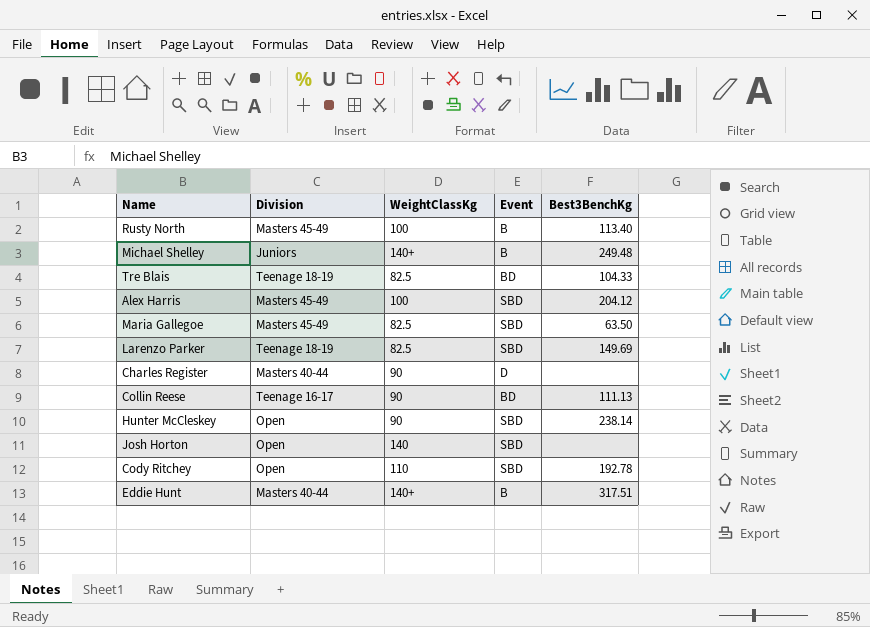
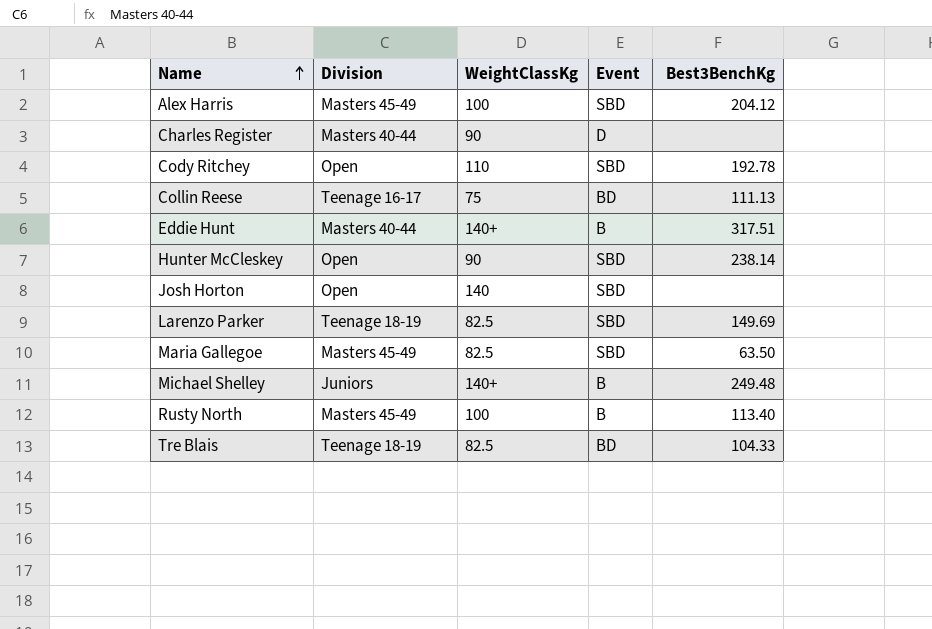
row order: none -> Name ascending
Collin Reese | WeightClassKg: 90 -> 75

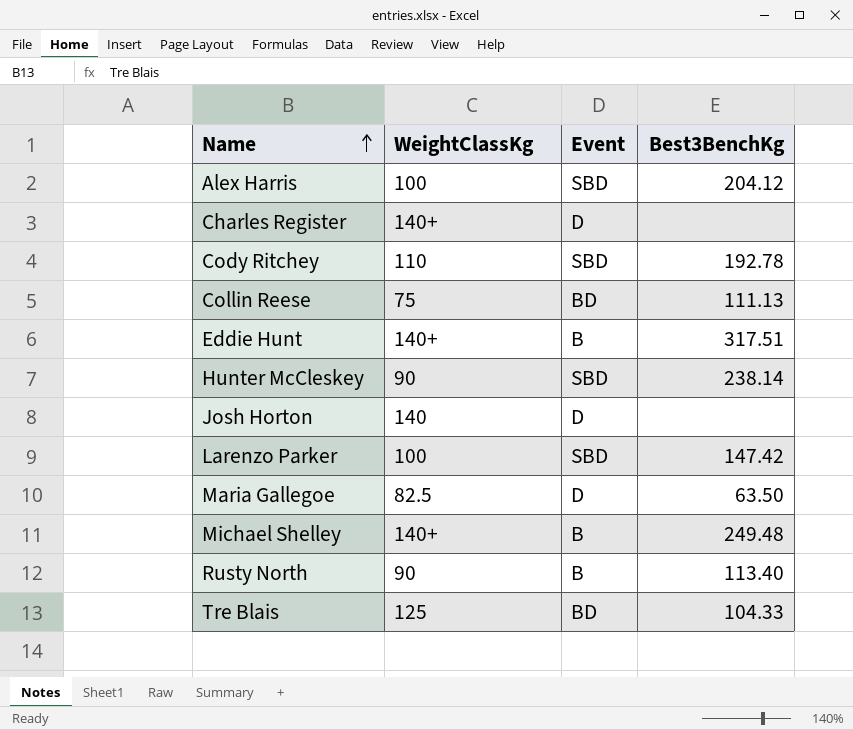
column Division | position: 2 -> none
Charles Register | WeightClassKg: 90 -> 140+
Josh Horton | Event: SBD -> D
Larenzo Parker | WeightClassKg: 82.5 -> 100
Larenzo Parker | Best3BenchKg: 149.69 -> 147.42
Maria Gallegoe | Event: SBD -> D
Rusty North | WeightClassKg: 100 -> 90
Tre Blais | WeightClassKg: 82.5 -> 125

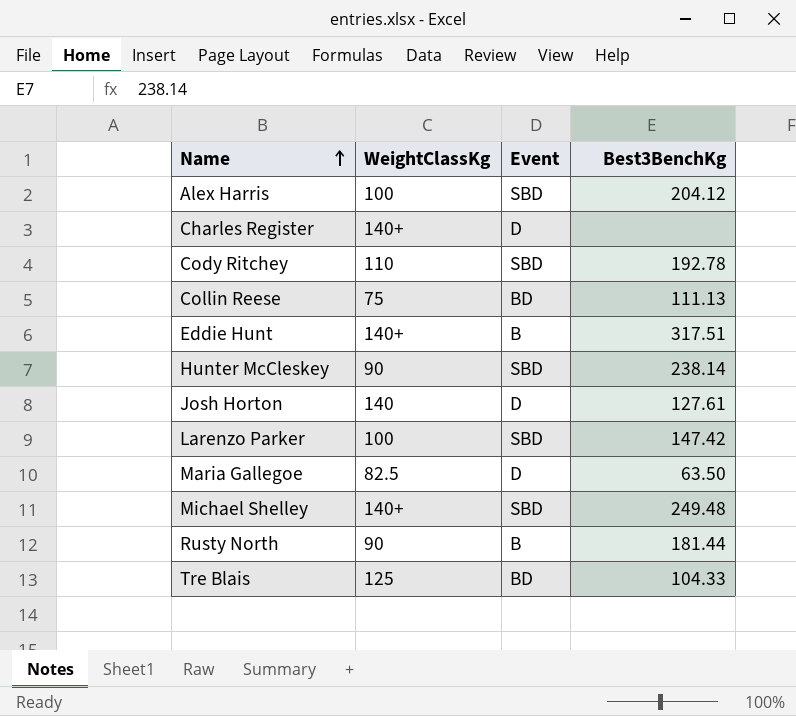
Josh Horton | Best3BenchKg: none -> 127.61
Michael Shelley | Event: B -> SBD
Rusty North | Best3BenchKg: 113.40 -> 181.44

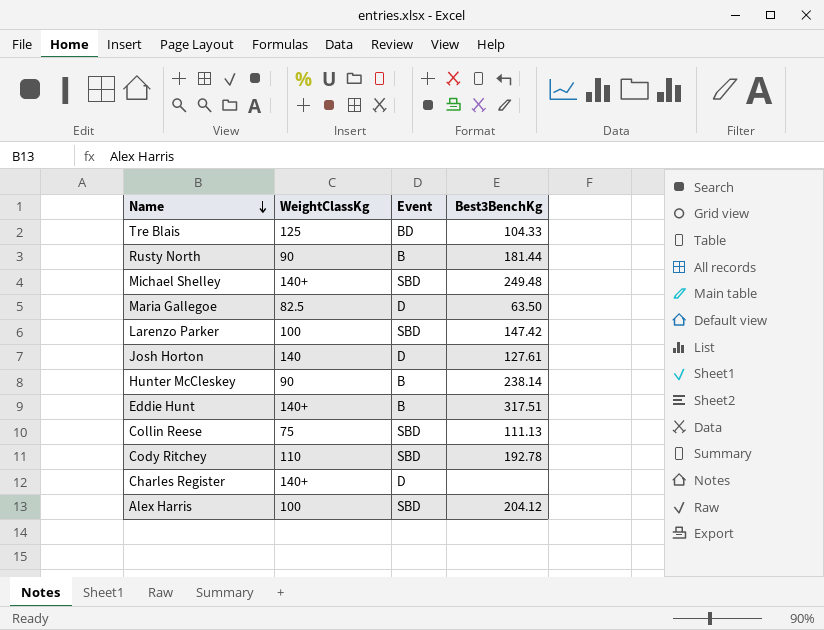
row order: Name ascending -> Name descending
Hunter McCleskey | Event: SBD -> B
Collin Reese | Event: BD -> SBD

